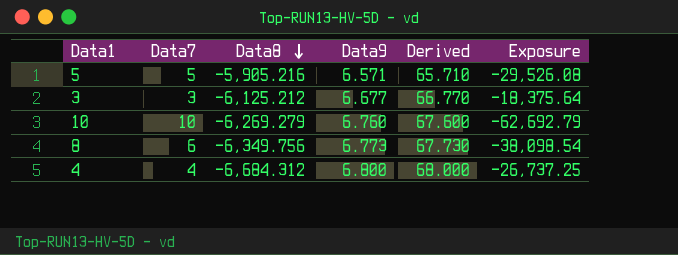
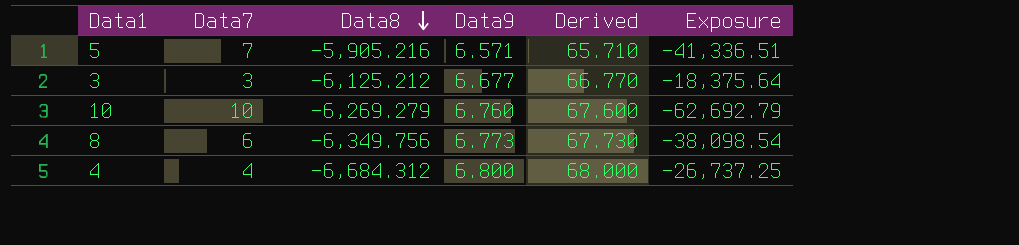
5 | Data7: 5 -> 7
5 | Exposure: -29,526.08 -> -41,336.51

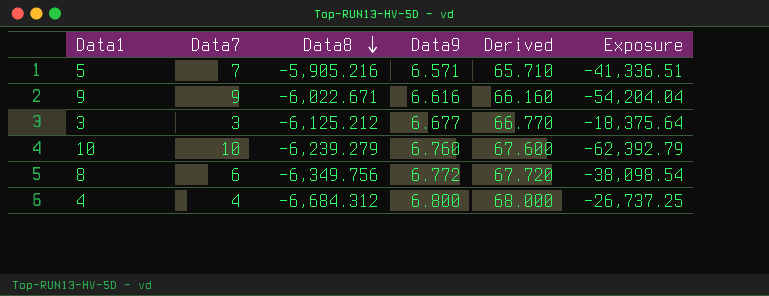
row 9: none -> 9 | -6,022.671 | 6.616 | 66.160 | -54,204.04
10 | Data8: -6,269.279 -> -6,239.279
10 | Exposure: -62,692.79 -> -62,392.79
8 | Data9: 6.773 -> 6.772
8 | Derived: 67.730 -> 67.720

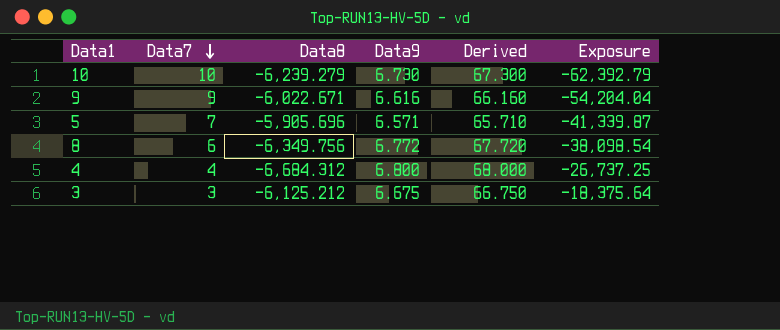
row order: Data8 descending -> Data7 descending
10 | Data9: 6.760 -> 6.730
10 | Derived: 67.600 -> 67.300
5 | Data8: -5,905.216 -> -5,905.696
5 | Exposure: -41,336.51 -> -41,339.87
3 | Data9: 6.677 -> 6.675
3 | Derived: 66.770 -> 66.750

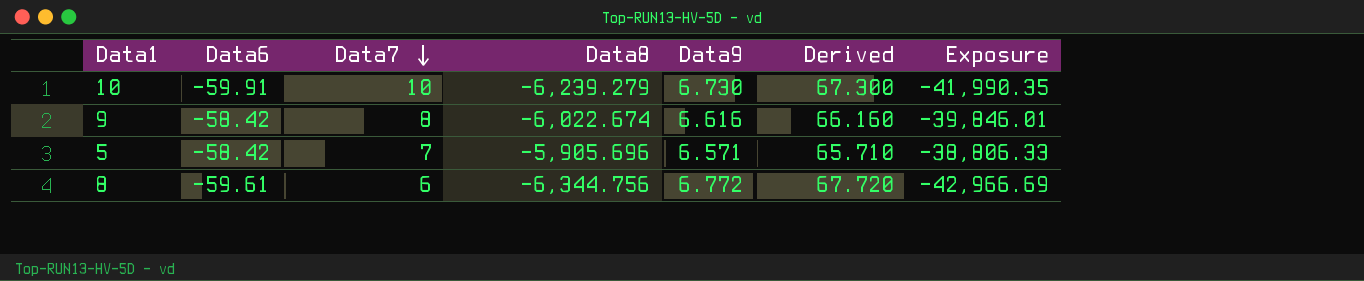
column Data6 | position: none -> 2
column Exposure | formula: [Data7] * [Data8] -> [Data8] * [Data9]
row 4: 4 | -6,684.312 | 6.800 | 68.000 | -26,737.25 -> none
row 3: 3 | -6,125.212 | 6.675 | 66.750 | -18,375.64 -> none
9 | Data7: 9 -> 8
9 | Data8: -6,022.671 -> -6,022.674
8 | Data8: -6,349.756 -> -6,344.756

